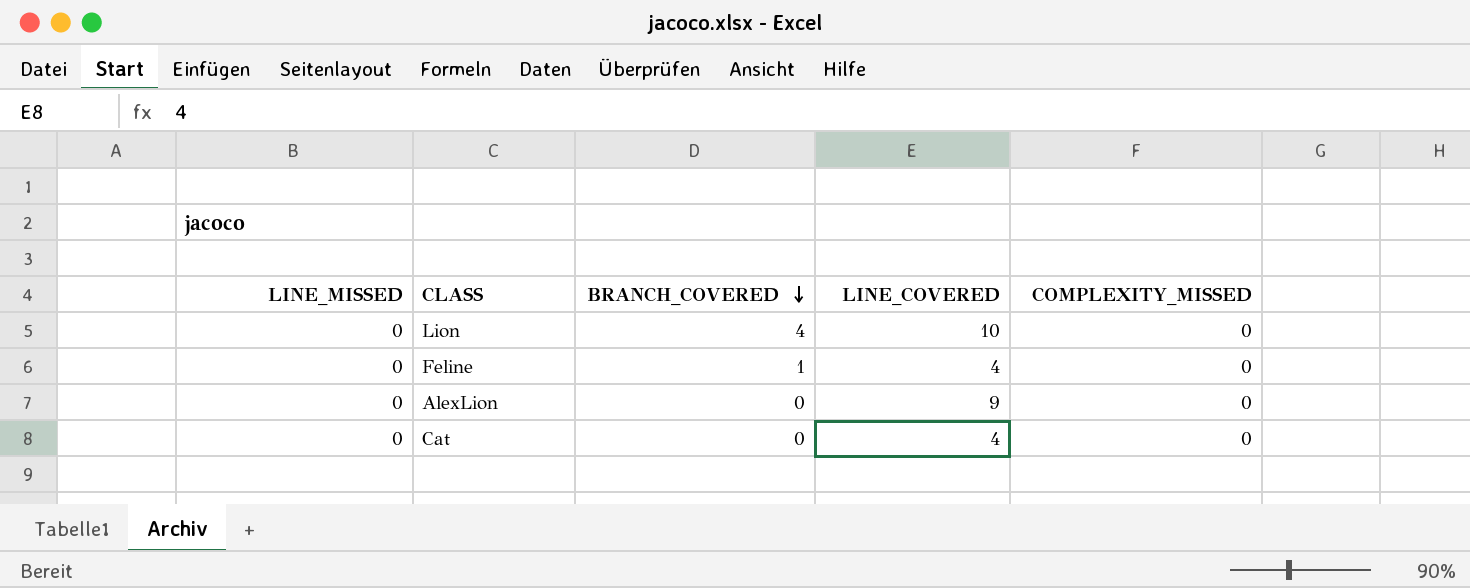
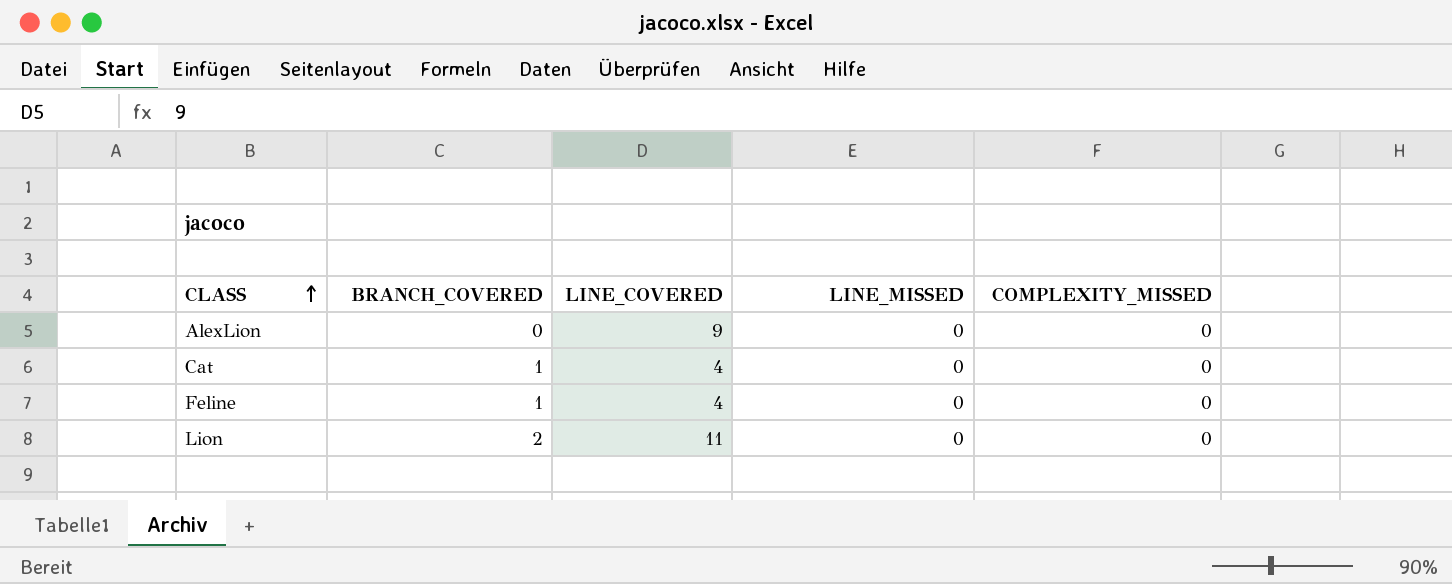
row order: BRANCH_COVERED descending -> CLASS ascending
column LINE_MISSED | position: 1 -> 4
Cat | BRANCH_COVERED: 0 -> 1
Lion | BRANCH_COVERED: 4 -> 2
Lion | LINE_COVERED: 10 -> 11

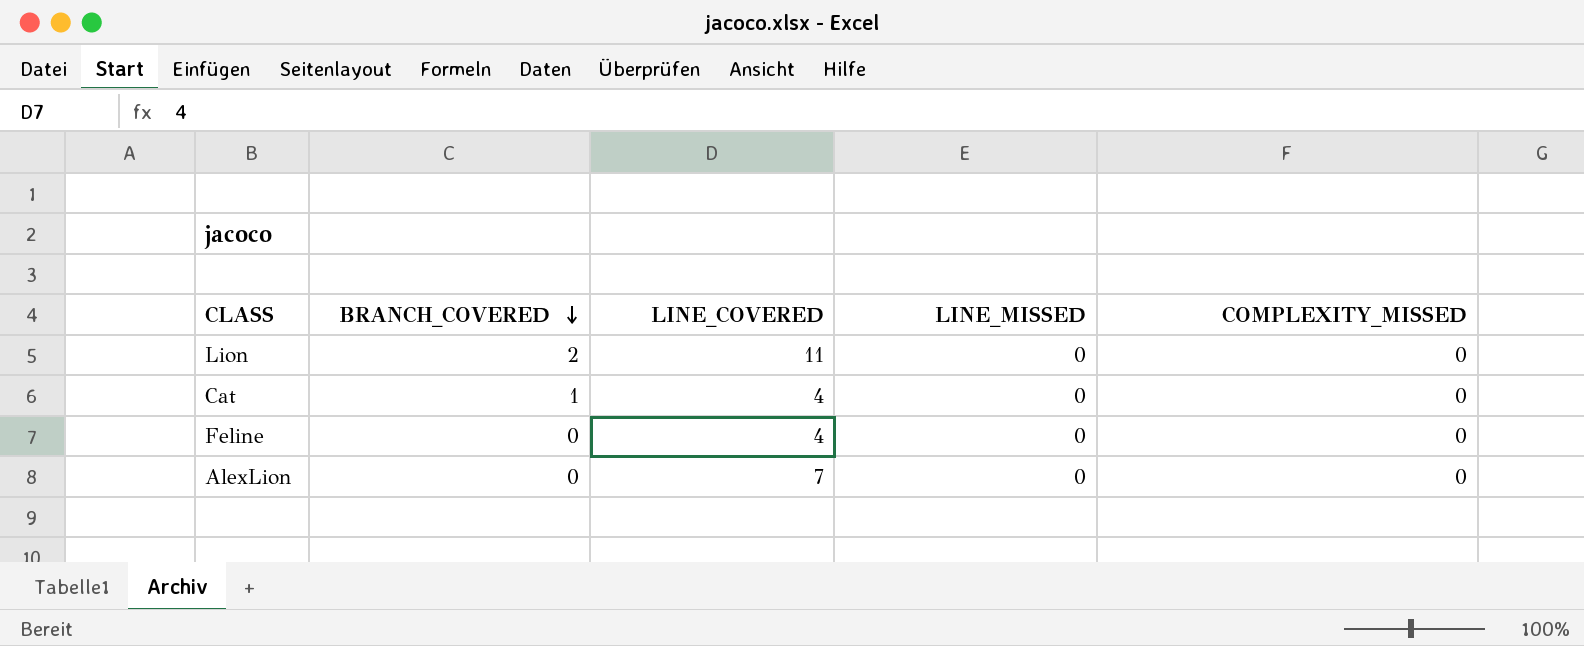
row order: CLASS ascending -> BRANCH_COVERED descending
Feline | BRANCH_COVERED: 1 -> 0
AlexLion | LINE_COVERED: 9 -> 7

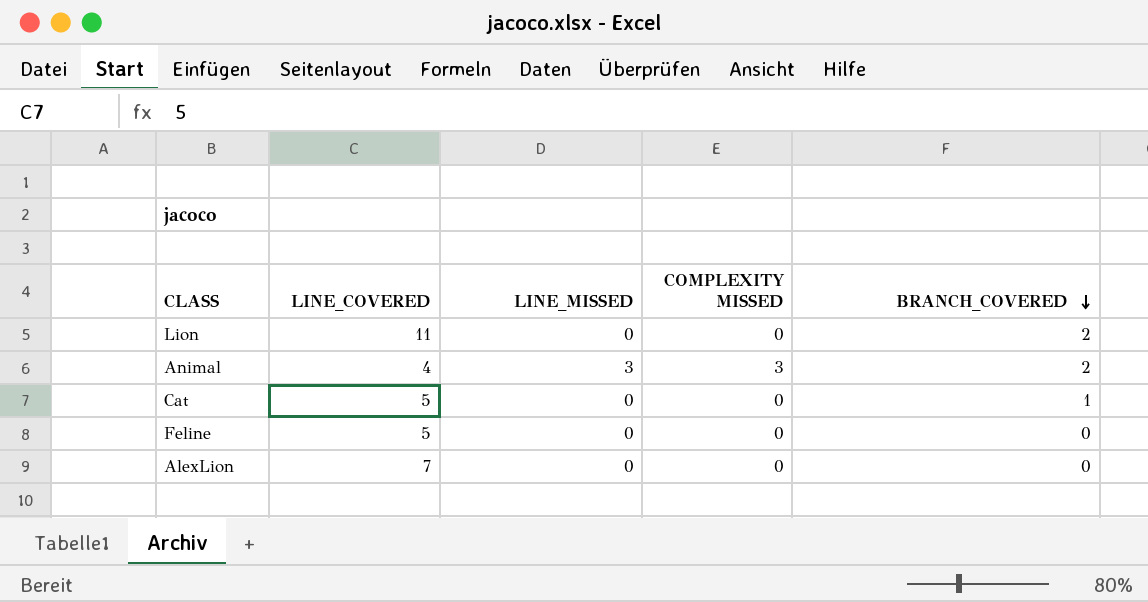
column name: COMPLEXITY_MISSED -> COMPLEXITY MISSED
column BRANCH_COVERED | position: 2 -> 5
row Animal: none -> 4 | 3 | 3 | 2
Cat | LINE_COVERED: 4 -> 5
Feline | LINE_COVERED: 4 -> 5

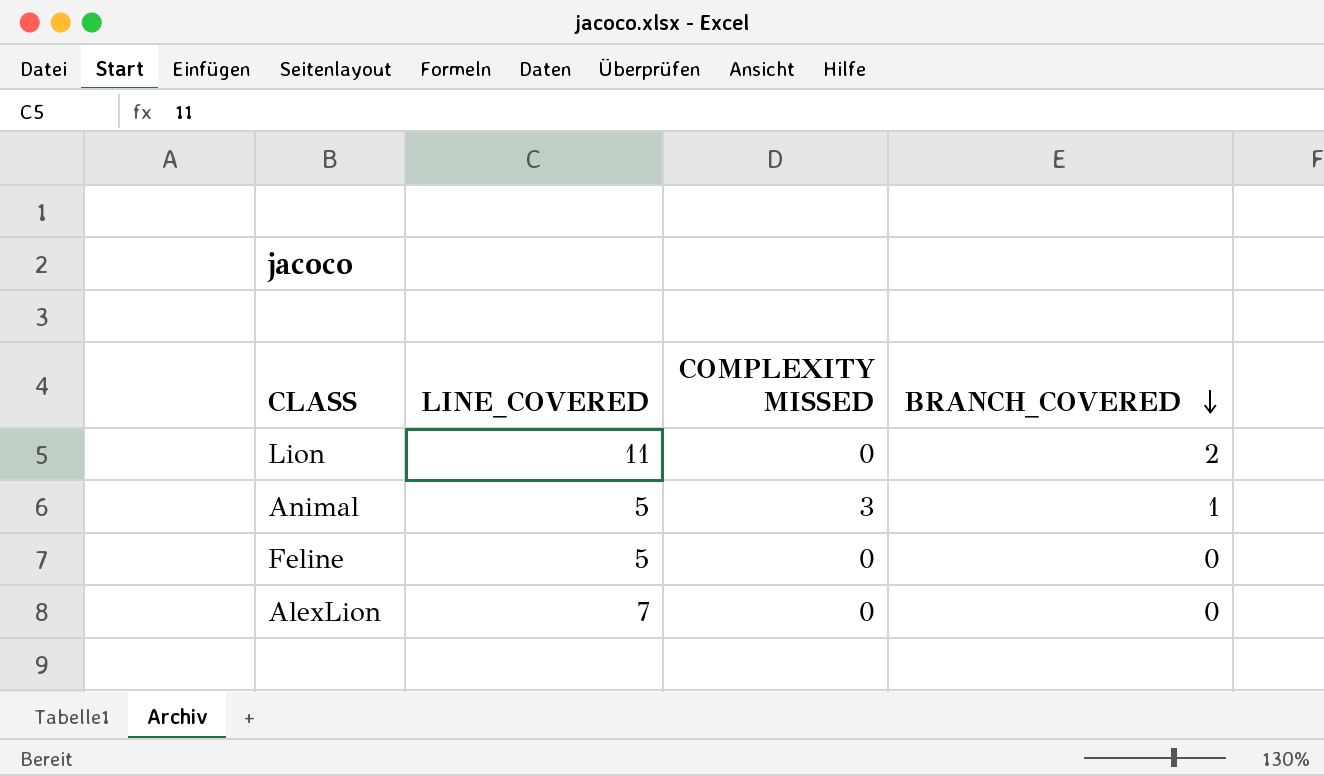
column LINE_MISSED | position: 3 -> none
row Cat: 5 | 0 | 0 | 1 -> none
Animal | LINE_COVERED: 4 -> 5
Animal | BRANCH_COVERED: 2 -> 1

